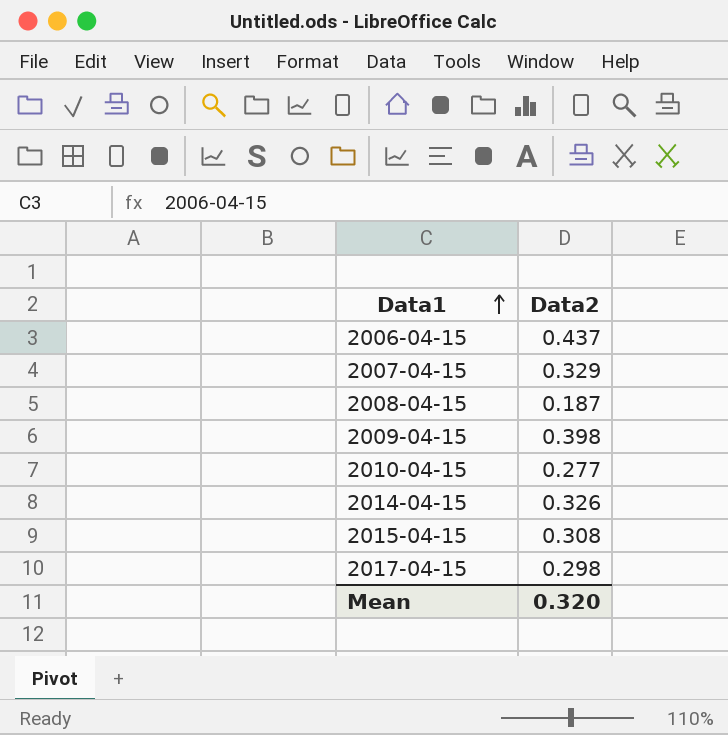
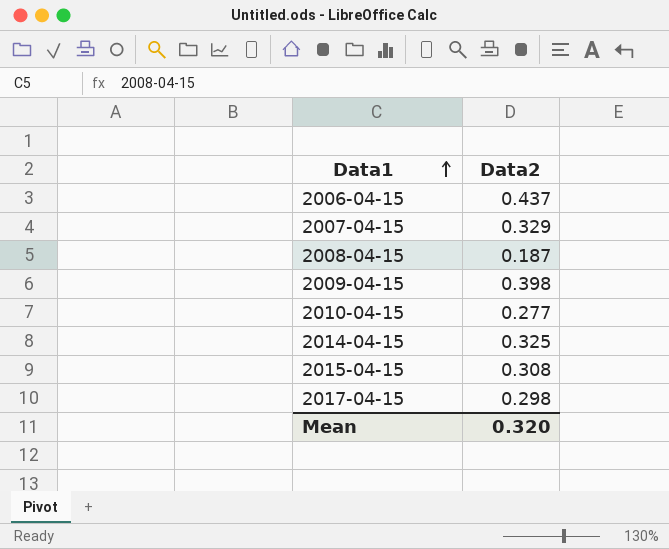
2014-04-15 | Data2: 0.326 -> 0.325

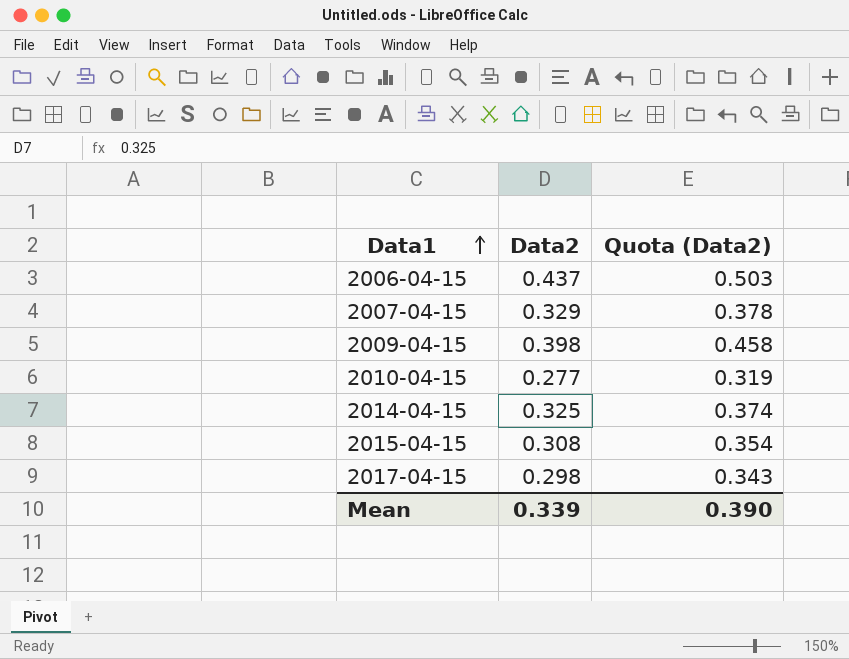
column Quota (Data2) | formula: none -> [Data2] * 1.15
row 2008-04-15: 0.187 -> none
Mean | Data2: 0.320 -> 0.339

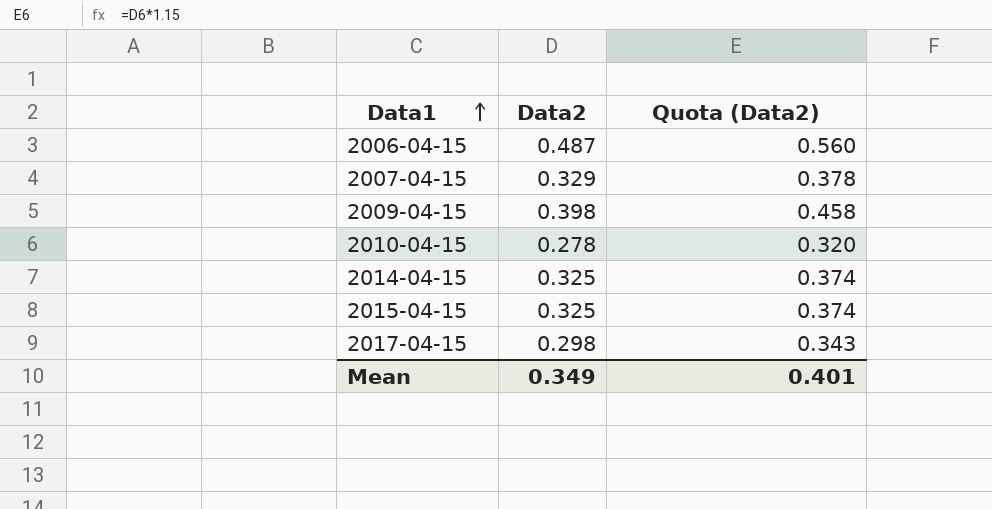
2006-04-15 | Data2: 0.437 -> 0.487
2006-04-15 | Quota (Data2): 0.503 -> 0.560
2010-04-15 | Data2: 0.277 -> 0.278
2010-04-15 | Quota (Data2): 0.319 -> 0.320
2015-04-15 | Data2: 0.308 -> 0.325
2015-04-15 | Quota (Data2): 0.354 -> 0.374
Mean | Data2: 0.339 -> 0.349
Mean | Quota (Data2): 0.390 -> 0.401

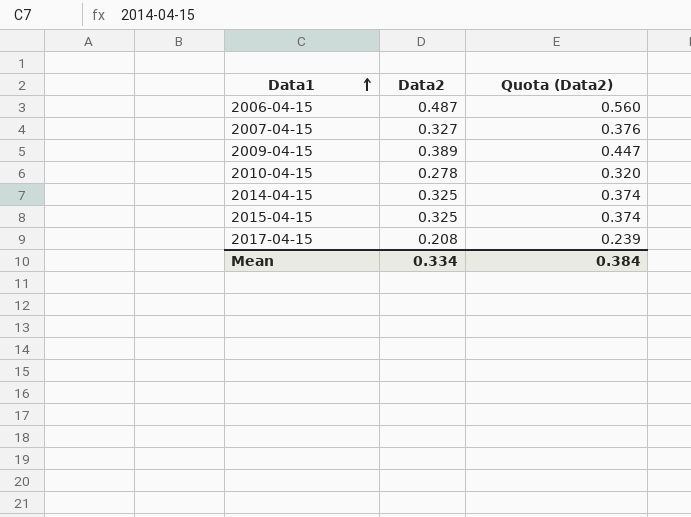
2007-04-15 | Data2: 0.329 -> 0.327
2007-04-15 | Quota (Data2): 0.378 -> 0.376
2009-04-15 | Data2: 0.398 -> 0.389
2009-04-15 | Quota (Data2): 0.458 -> 0.447
2017-04-15 | Data2: 0.298 -> 0.208
2017-04-15 | Quota (Data2): 0.343 -> 0.239
Mean | Data2: 0.349 -> 0.334
Mean | Quota (Data2): 0.401 -> 0.384

